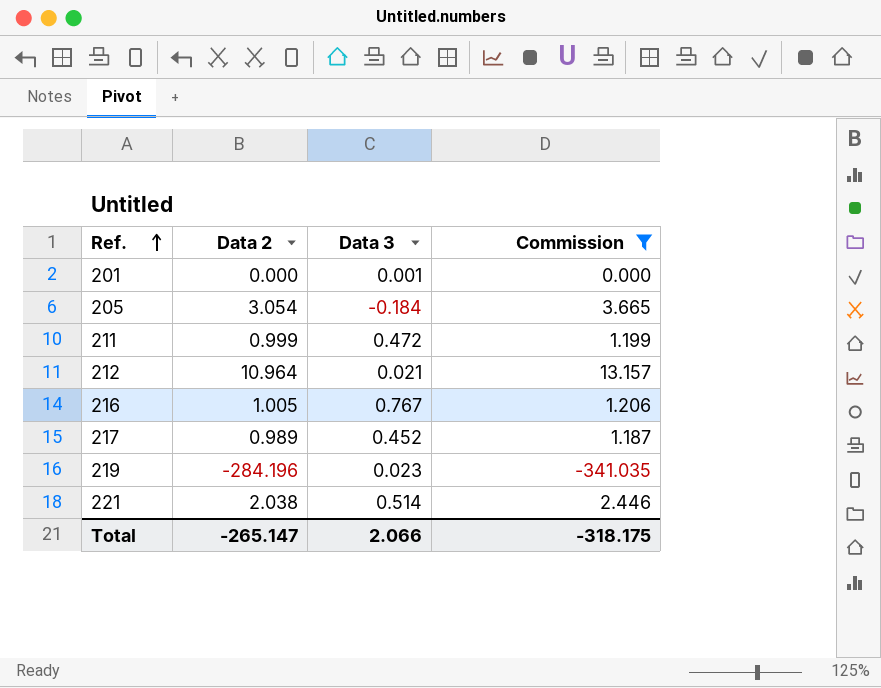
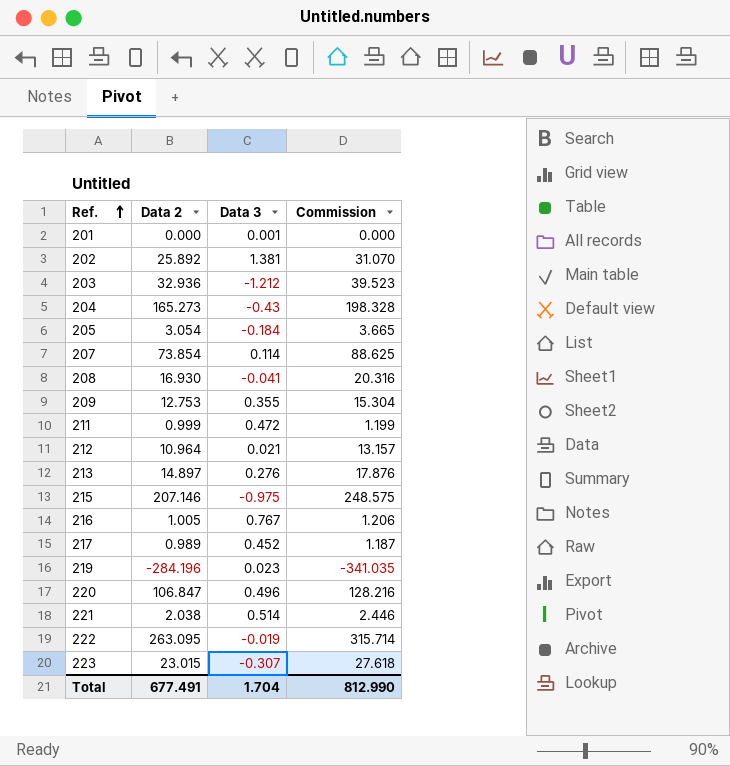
filter: Commission <= 13.157 -> none
Total | Data 2: -265.147 -> 677.491
Total | Data 3: 2.066 -> 1.704
Total | Commission: -318.175 -> 812.990

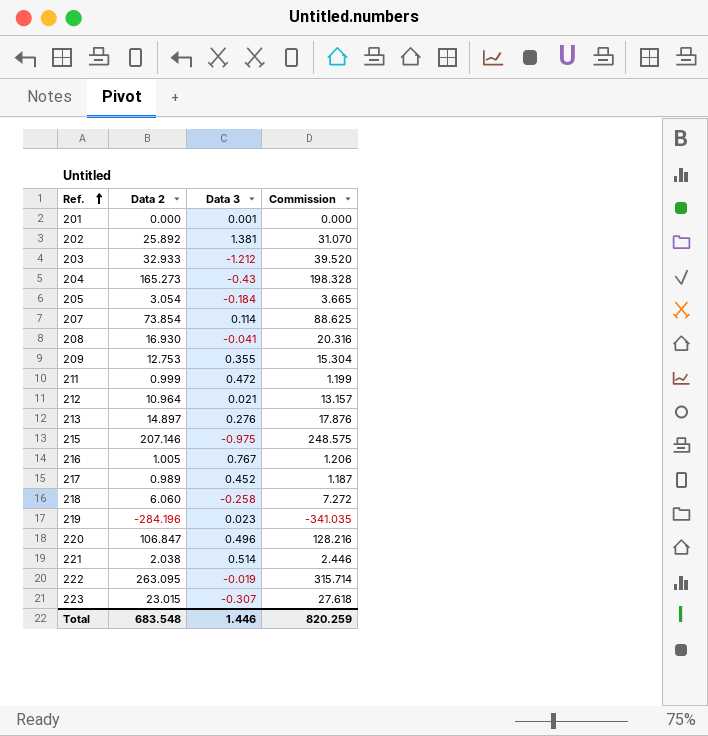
203 | Data 2: 32.936 -> 32.933
203 | Commission: 39.523 -> 39.520
row 218: none -> 6.060 | -0.258 | 7.272
Total | Data 2: 677.491 -> 683.548
Total | Data 3: 1.704 -> 1.446
Total | Commission: 812.990 -> 820.259

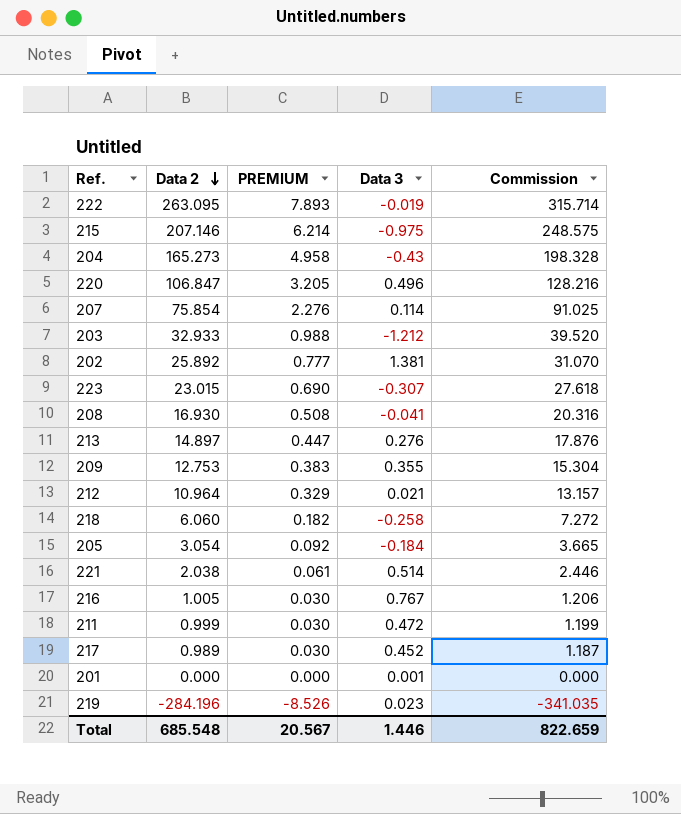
row order: Ref. ascending -> Data 2 descending
column PREMIUM | formula: none -> [Data 2] * 0.03
207 | Data 2: 73.854 -> 75.854
207 | Commission: 88.625 -> 91.025
Total | Data 2: 683.548 -> 685.548
Total | Commission: 820.259 -> 822.659

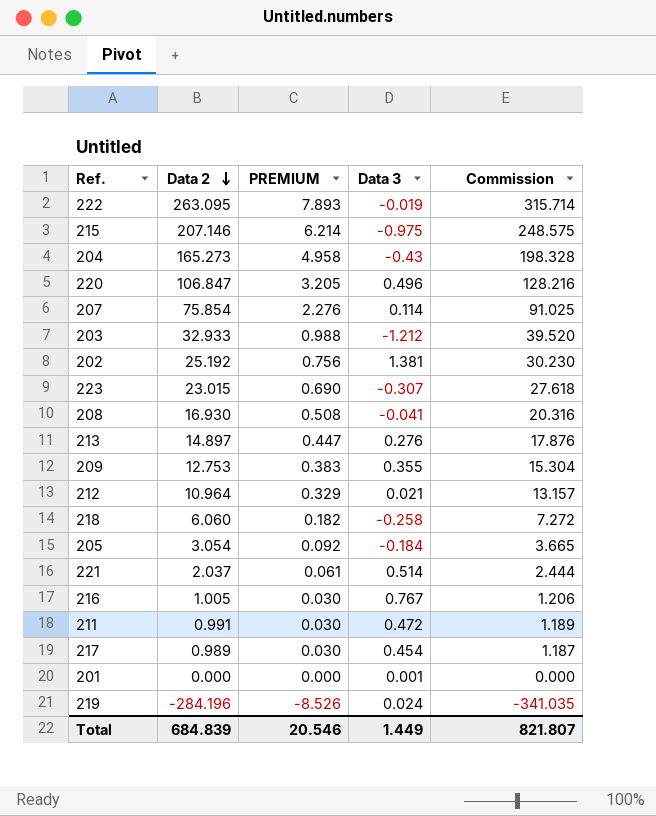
202 | Data 2: 25.892 -> 25.192
202 | PREMIUM: 0.777 -> 0.756
202 | Commission: 31.070 -> 30.230
221 | Data 2: 2.038 -> 2.037
221 | Commission: 2.446 -> 2.444
211 | Data 2: 0.999 -> 0.991
211 | Commission: 1.199 -> 1.189
217 | Data 3: 0.452 -> 0.454
219 | Data 3: 0.023 -> 0.024
Total | Data 2: 685.548 -> 684.839
Total | PREMIUM: 20.567 -> 20.546
Total | Data 3: 1.446 -> 1.449
Total | Commission: 822.659 -> 821.807

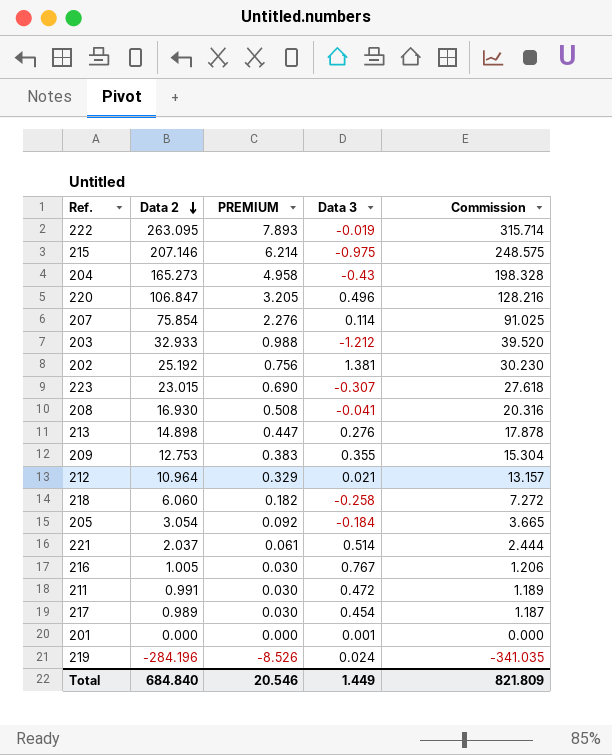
213 | Data 2: 14.897 -> 14.898
213 | Commission: 17.876 -> 17.878
Total | Data 2: 684.839 -> 684.840
Total | Commission: 821.807 -> 821.809

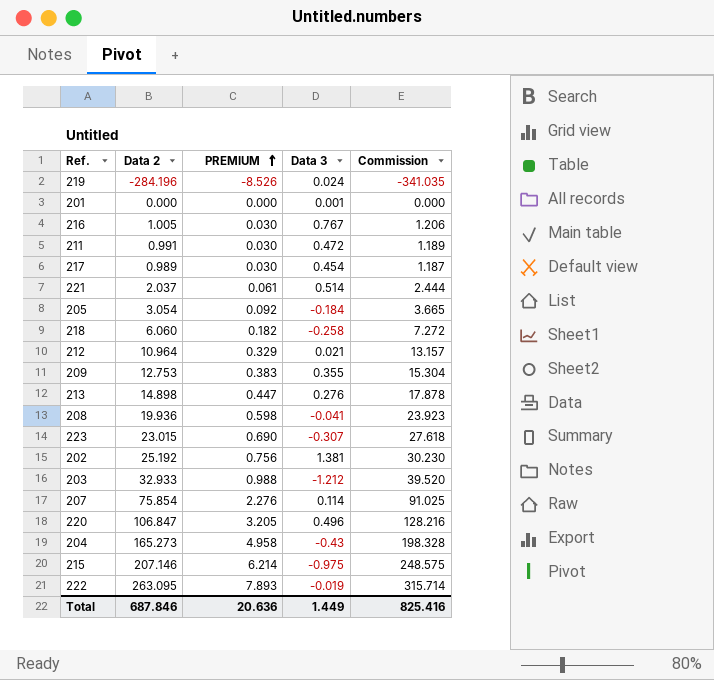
row order: Data 2 descending -> PREMIUM ascending
208 | Data 2: 16.930 -> 19.936
208 | PREMIUM: 0.508 -> 0.598
208 | Commission: 20.316 -> 23.923
Total | Data 2: 684.840 -> 687.846
Total | PREMIUM: 20.546 -> 20.636
Total | Commission: 821.809 -> 825.416

